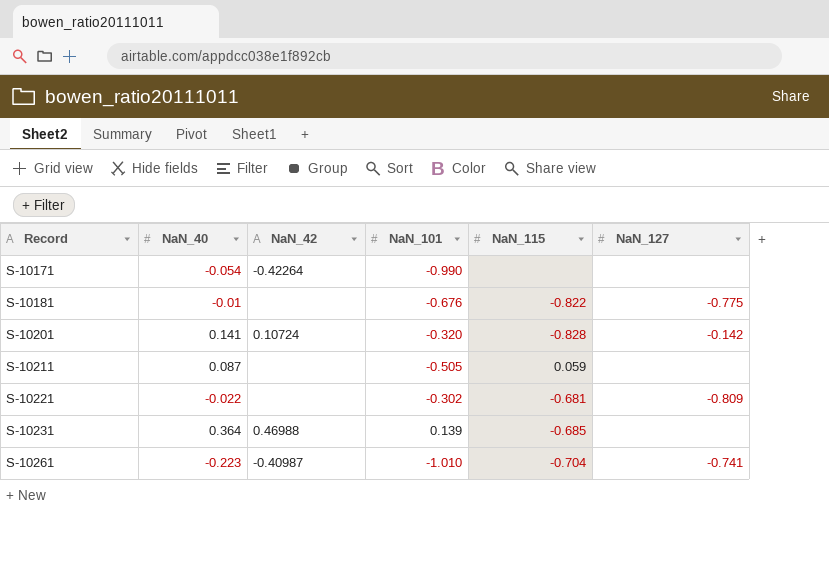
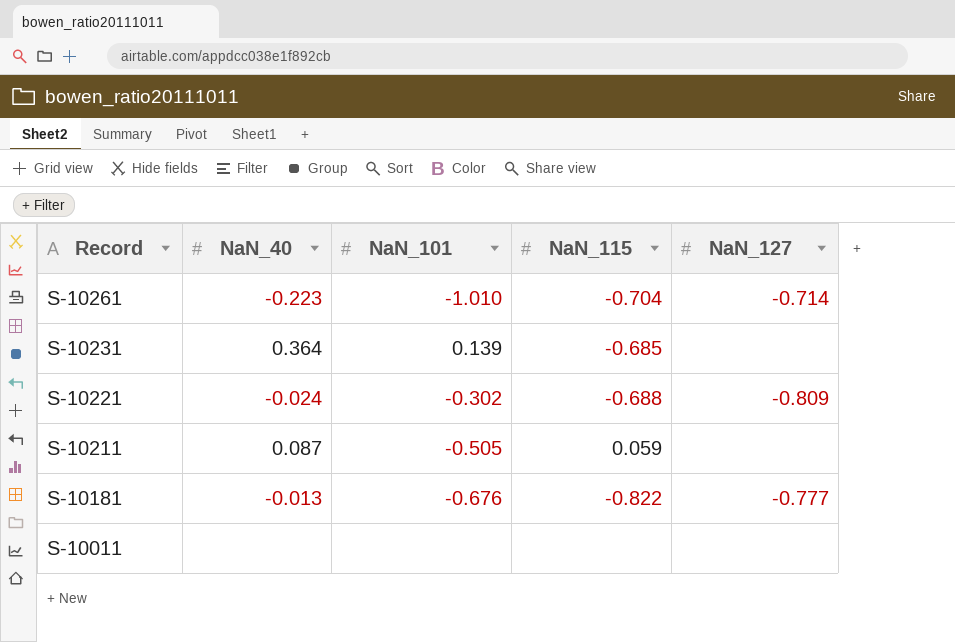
row order: Record ascending -> Record descending
column NaN_42 | position: 3 -> none
row S-10171: -0.054 | -0.42264 | -0.990 | none | none -> none
row S-10201: 0.141 | 0.10724 | -0.320 | -0.828 | -0.142 -> none
S-10261 | NaN_127: -0.741 -> -0.714
S-10221 | NaN_40: -0.022 -> -0.024
S-10221 | NaN_115: -0.681 -> -0.688
S-10181 | NaN_40: -0.01 -> -0.013
S-10181 | NaN_127: -0.775 -> -0.777
row S-10011: none -> none | none | none | none

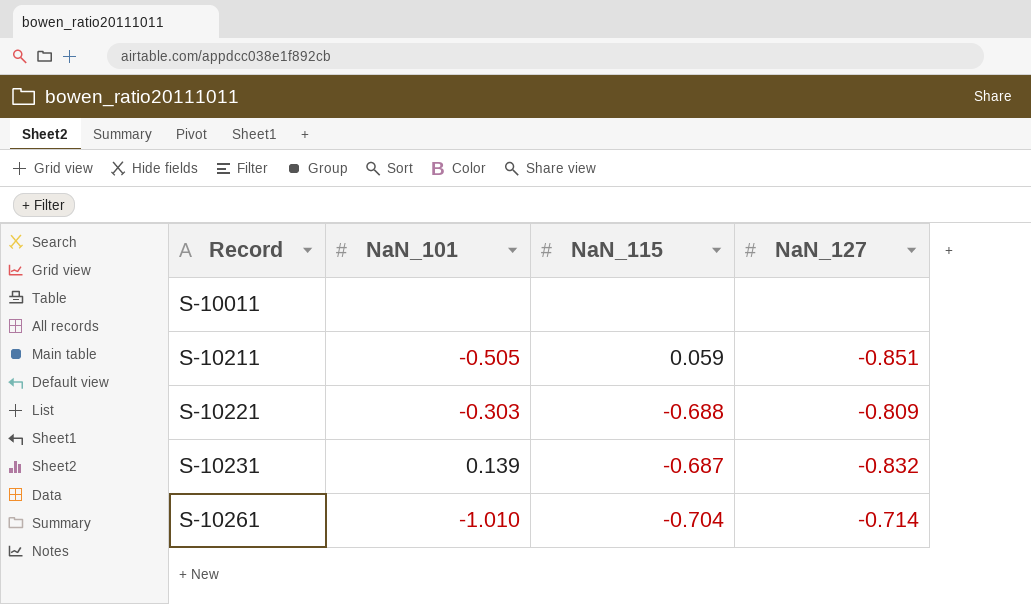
row order: Record descending -> Record ascending
column NaN_40 | position: 2 -> none
row S-10181: -0.013 | -0.676 | -0.822 | -0.777 -> none
S-10211 | NaN_127: none -> -0.851
S-10221 | NaN_101: -0.302 -> -0.303
S-10231 | NaN_115: -0.685 -> -0.687
S-10231 | NaN_127: none -> -0.832

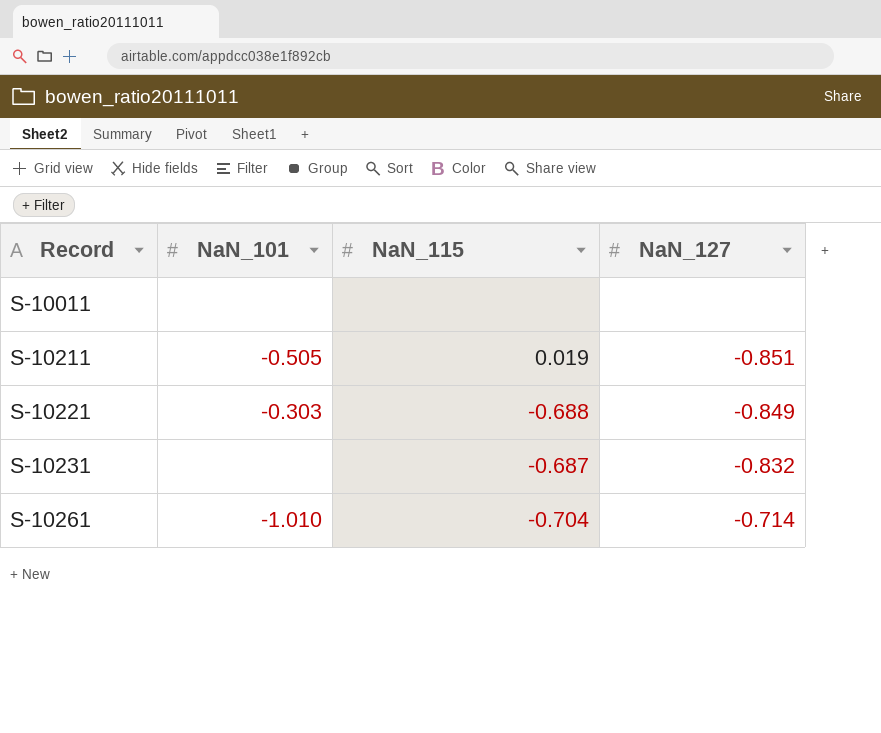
S-10211 | NaN_115: 0.059 -> 0.019
S-10221 | NaN_127: -0.809 -> -0.849
S-10231 | NaN_101: 0.139 -> none

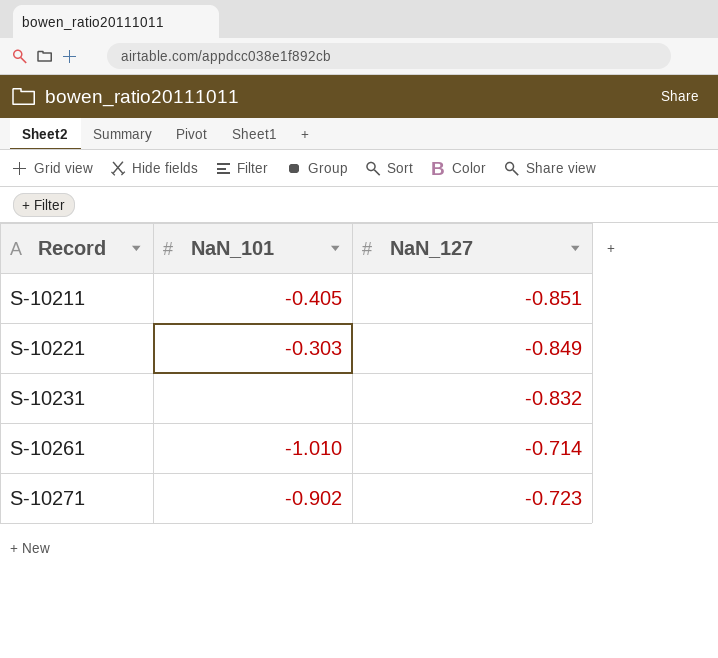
column NaN_115 | position: 3 -> none
row S-10011: none | none | none -> none
S-10211 | NaN_101: -0.505 -> -0.405
row S-10271: none -> -0.902 | -0.723

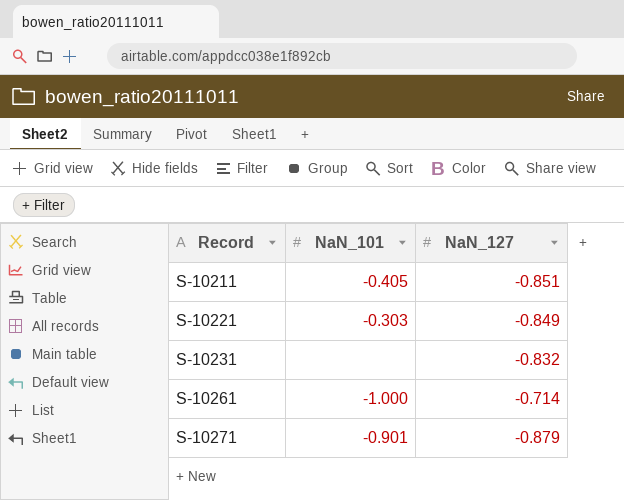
S-10261 | NaN_101: -1.010 -> -1.000
S-10271 | NaN_101: -0.902 -> -0.901
S-10271 | NaN_127: -0.723 -> -0.879

